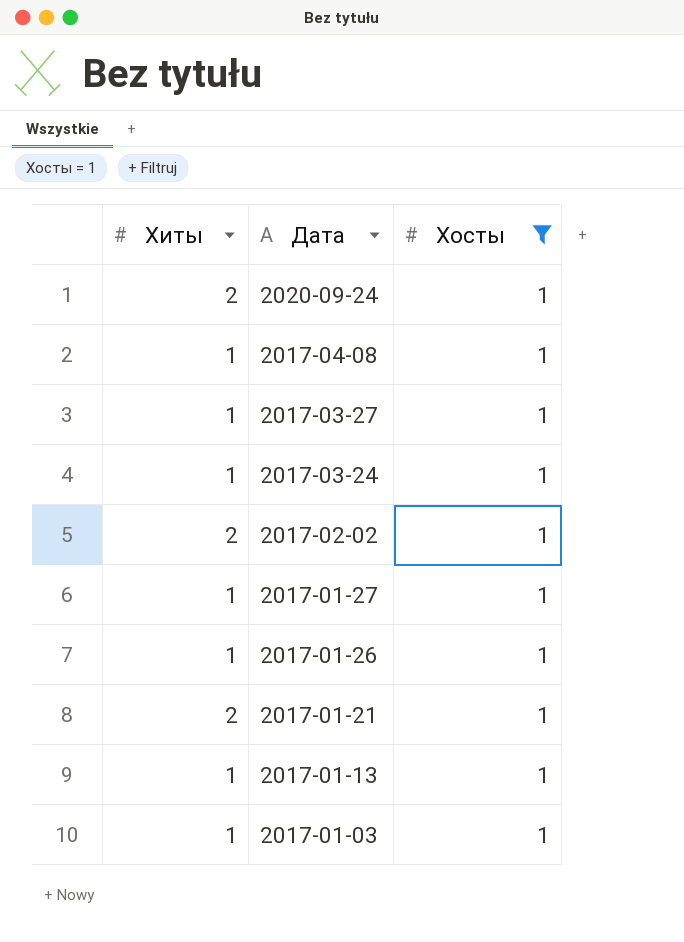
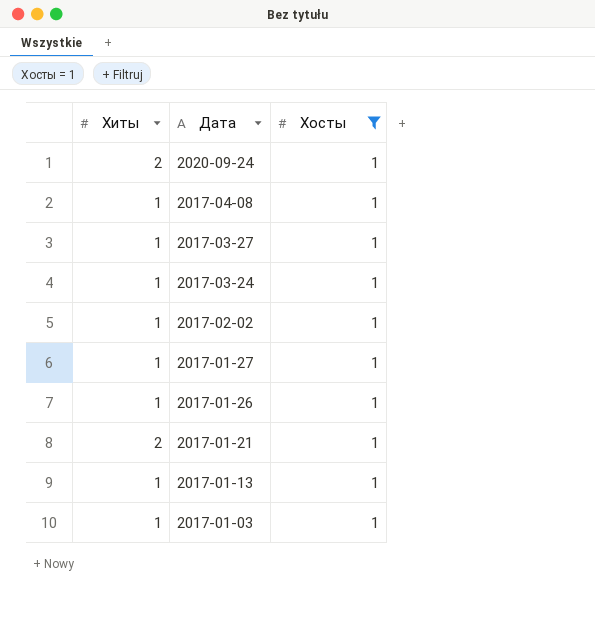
2017-02-02 | Хиты: 2 -> 1

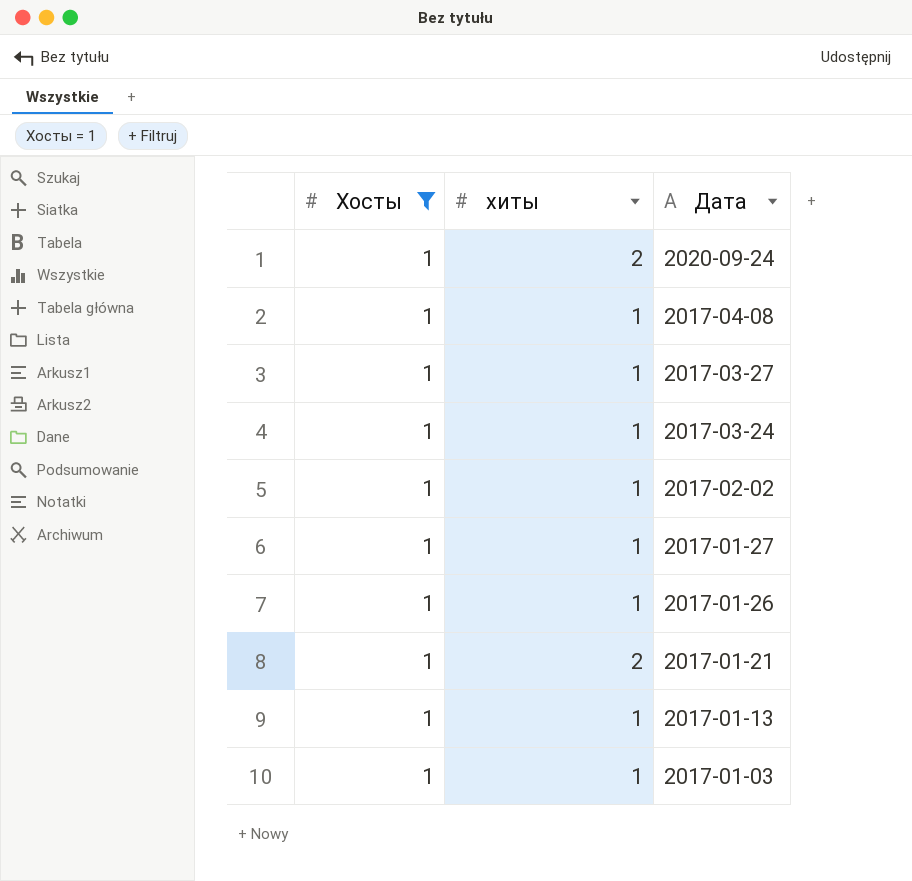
column Хосты | position: 3 -> 1
column name: Хиты -> хиты

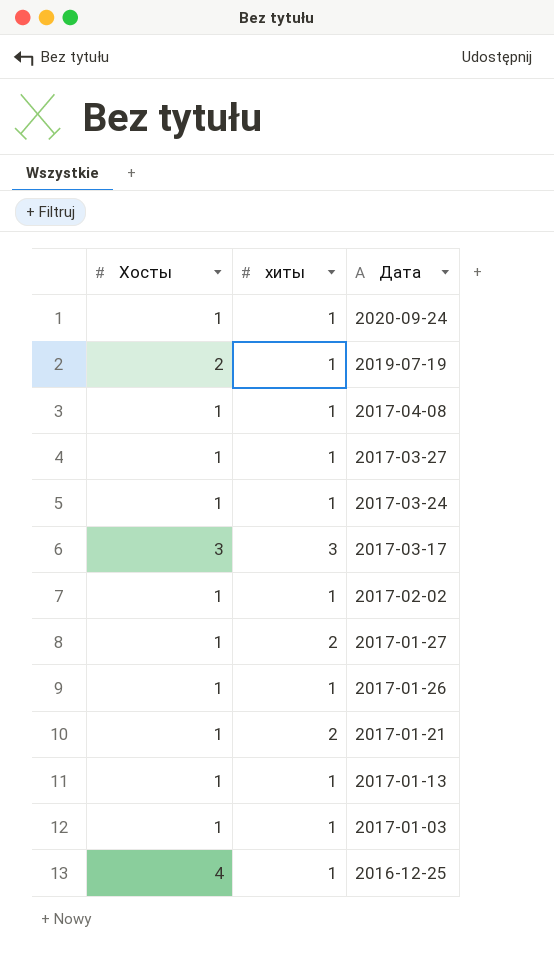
filter: Хосты = 1 -> none
2020-09-24 | хиты: 2 -> 1
2017-01-27 | хиты: 1 -> 2

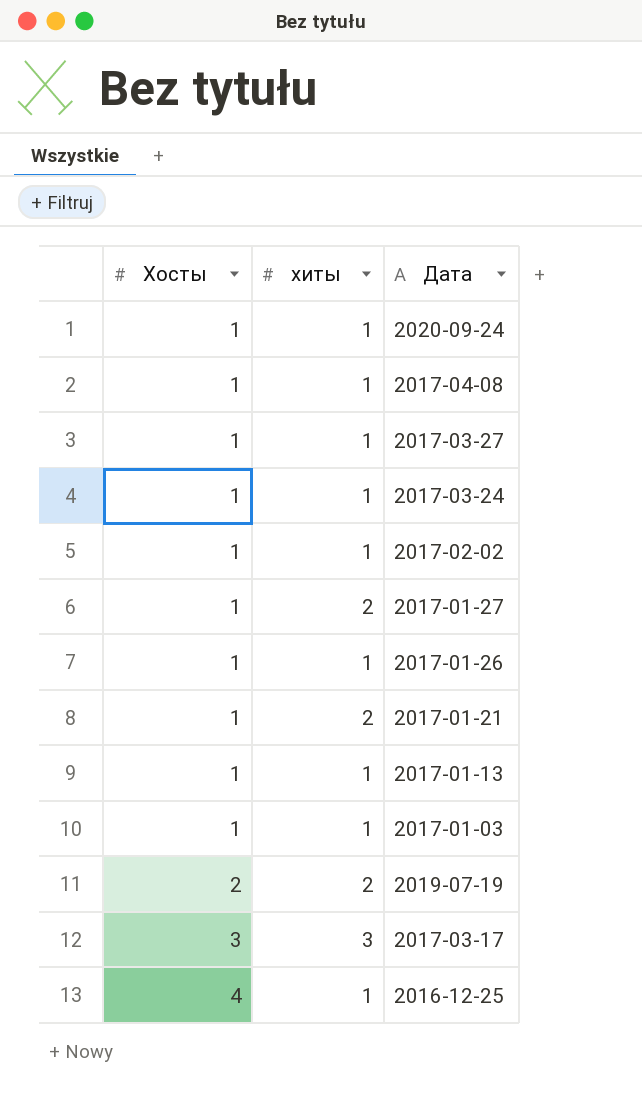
row order: Дата descending -> Хосты ascending
2019-07-19 | хиты: 1 -> 2

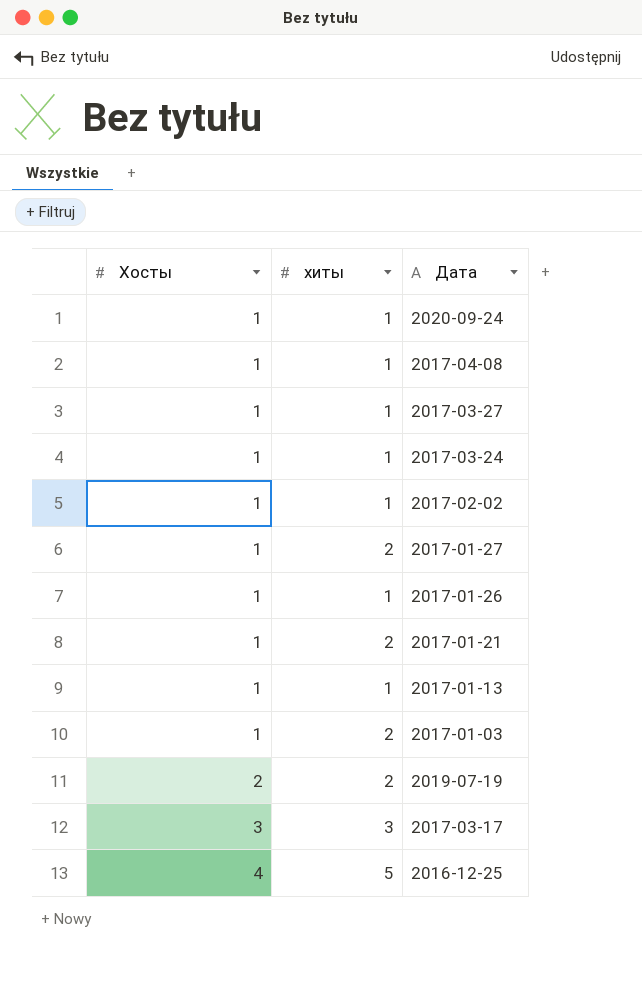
2017-01-03 | хиты: 1 -> 2
2016-12-25 | хиты: 1 -> 5

